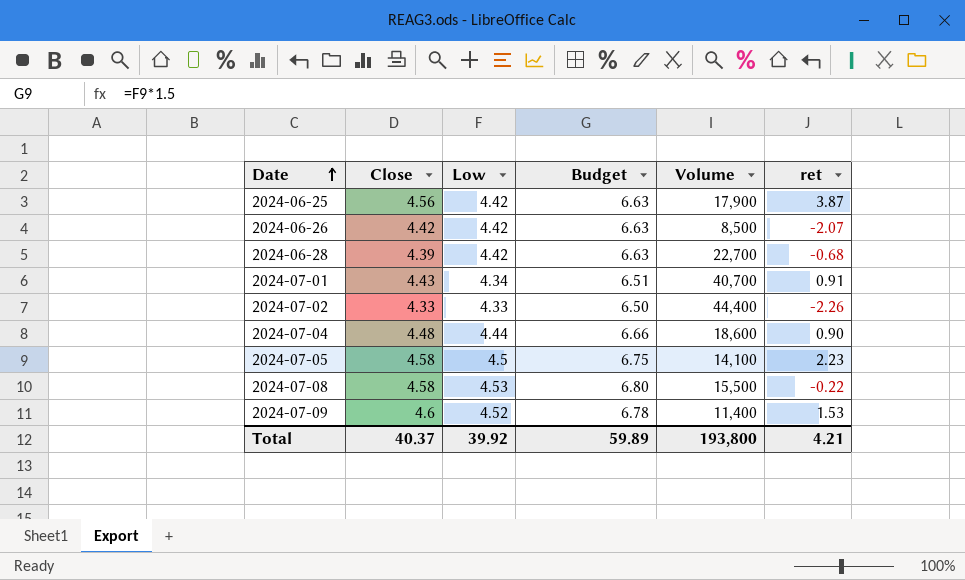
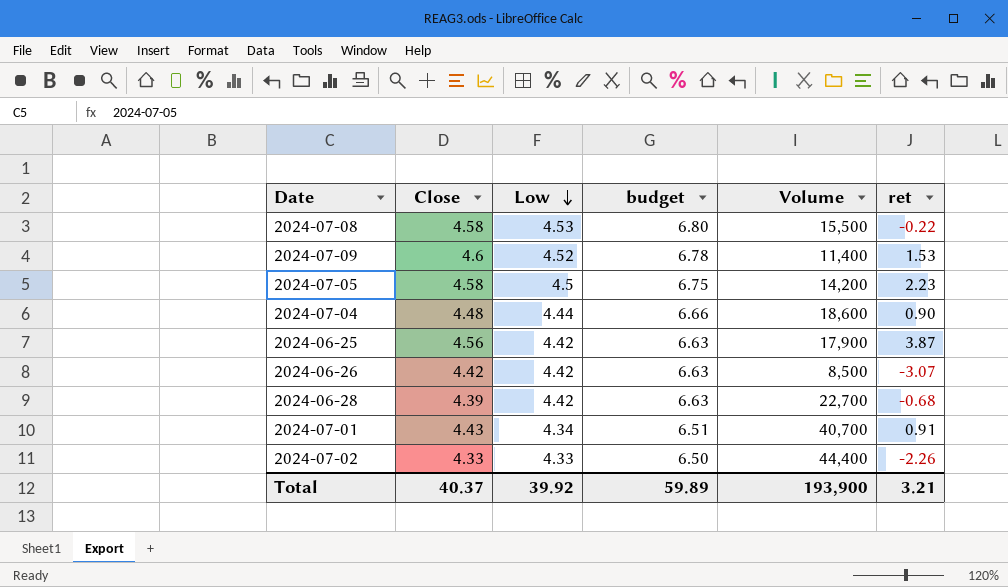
row order: Date ascending -> Low descending
column name: Budget -> budget
2024-07-05 | Volume: 14,100 -> 14,200
2024-06-26 | ret: -2.07 -> -3.07
Total | Volume: 193,800 -> 193,900
Total | ret: 4.21 -> 3.21

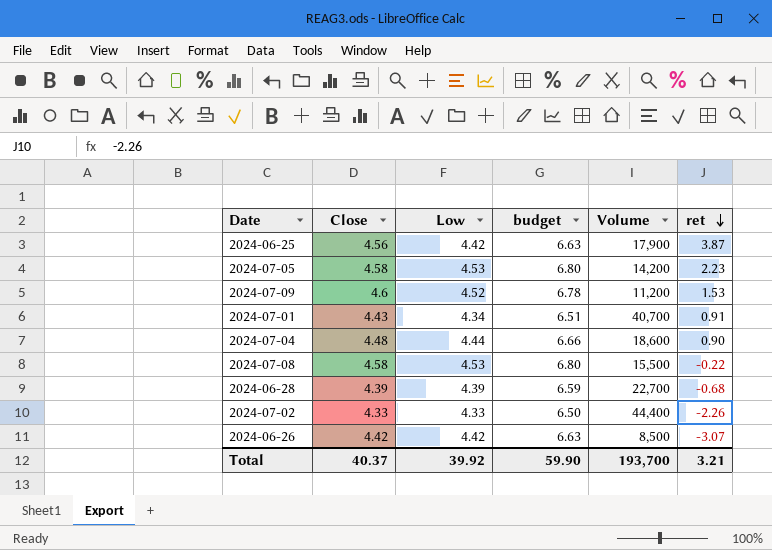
row order: Low descending -> ret descending
2024-07-05 | Low: 4.5 -> 4.53
2024-07-05 | budget: 6.75 -> 6.80
2024-07-09 | Volume: 11,400 -> 11,200
2024-06-28 | Low: 4.42 -> 4.39
2024-06-28 | budget: 6.63 -> 6.59
Total | budget: 59.89 -> 59.90
Total | Volume: 193,900 -> 193,700

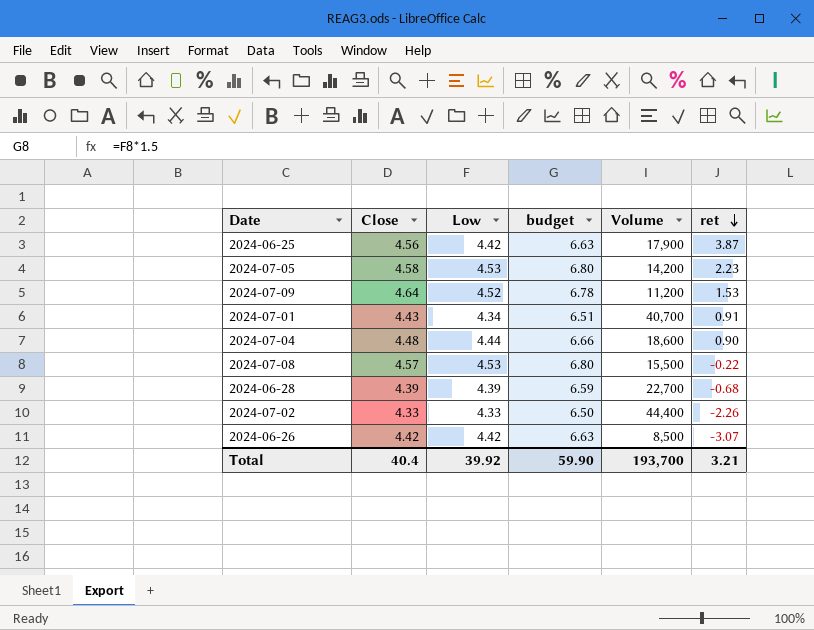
2024-07-09 | Close: 4.6 -> 4.64
2024-07-08 | Close: 4.58 -> 4.57
Total | Close: 40.37 -> 40.4

